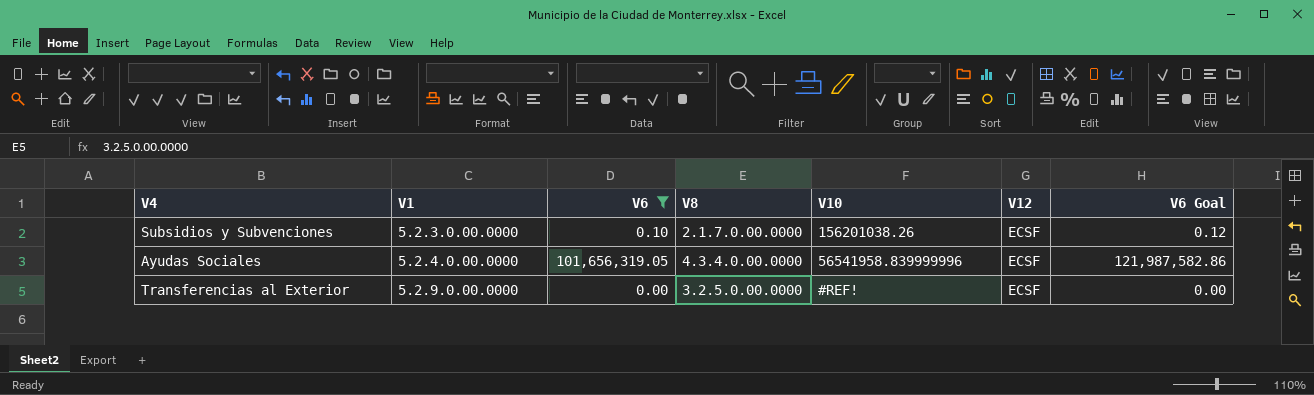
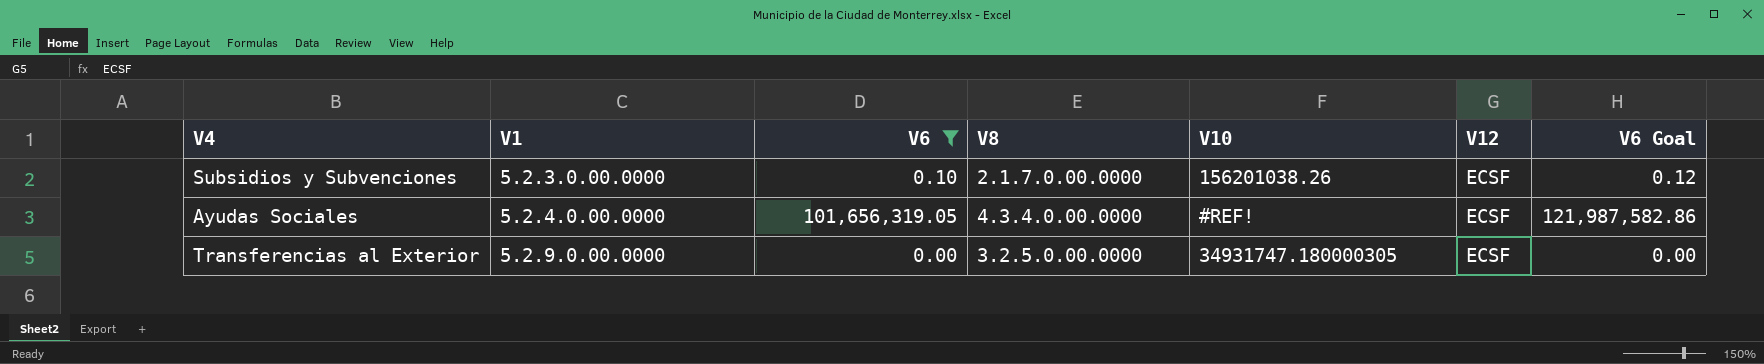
Ayudas Sociales | V10: 56541958.839999996 -> #REF!
Transferencias al Exterior | V10: #REF! -> 34931747.180000305

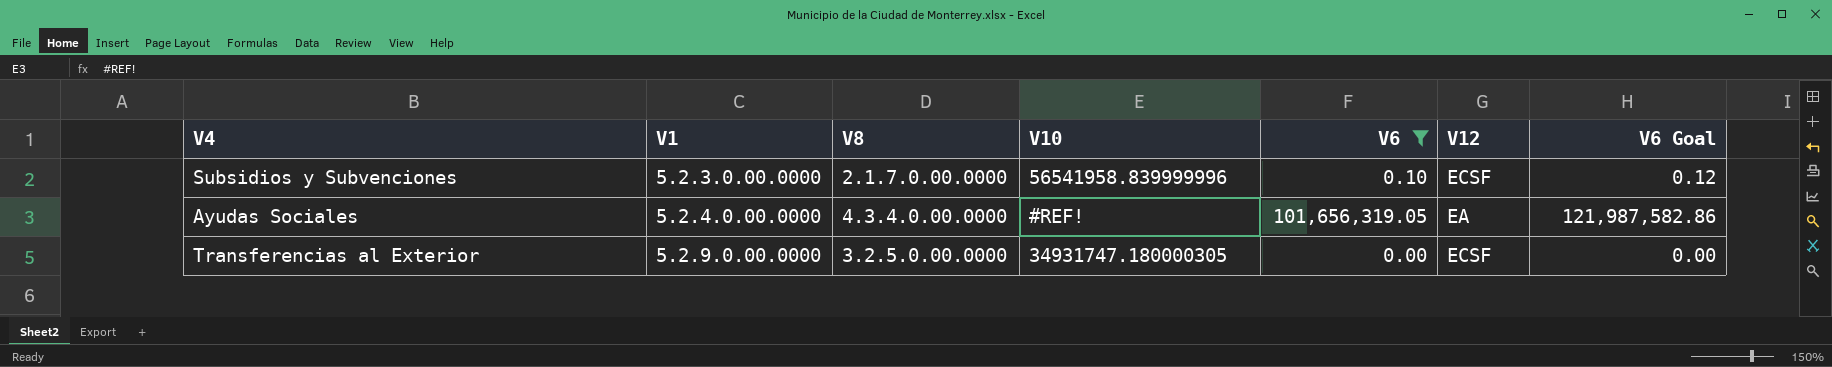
column V6 | position: 3 -> 5
Subsidios y Subvenciones | V10: 156201038.26 -> 56541958.839999996
Ayudas Sociales | V12: ECSF -> EA

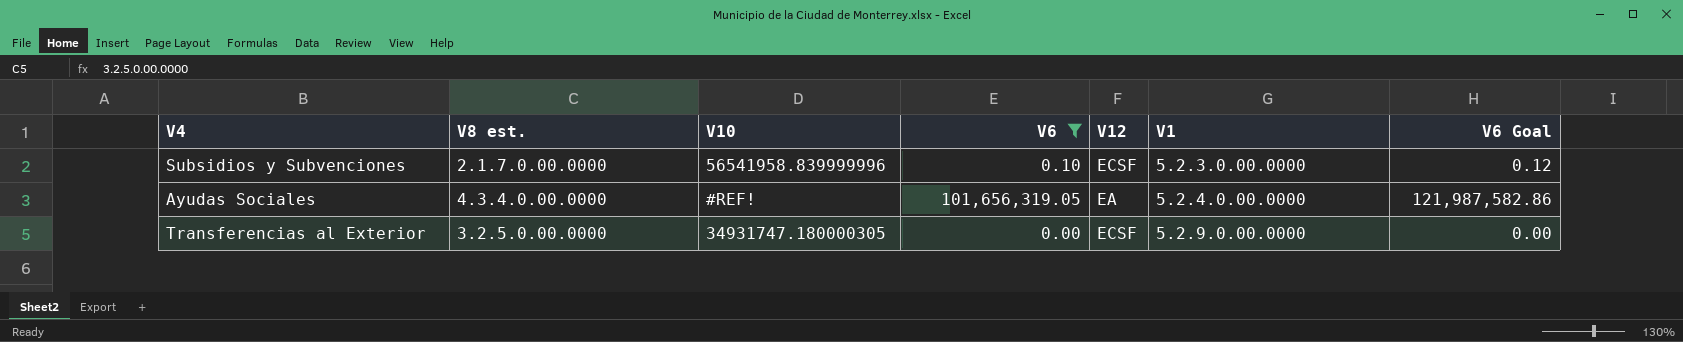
column name: V8 -> V8 est.
column V1 | position: 2 -> 6

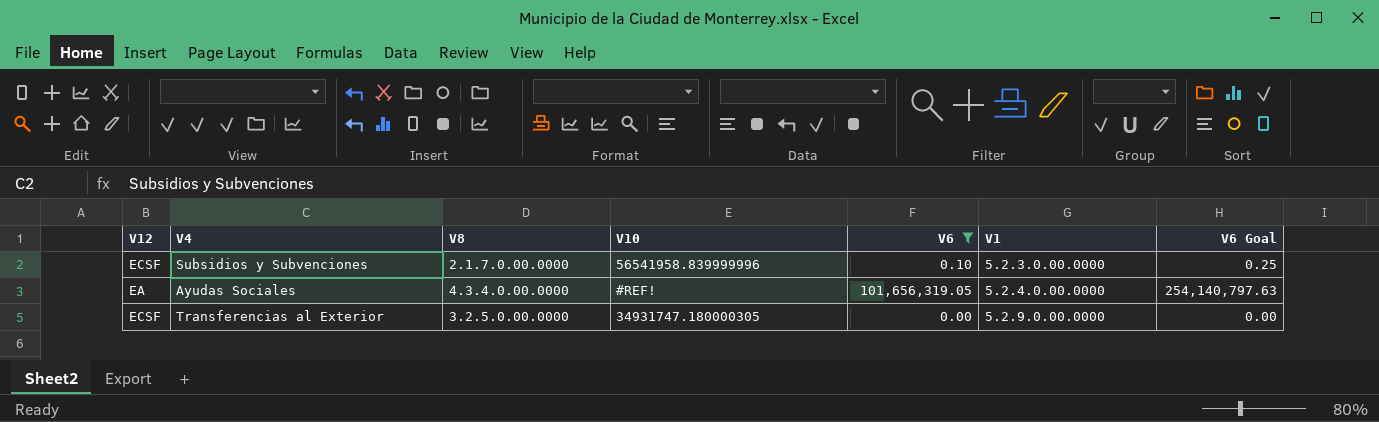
column V12 | position: 5 -> 1
column name: V8 est. -> V8
column V6 Goal | formula: [V6] * 1.2 -> [V6] * 2.5

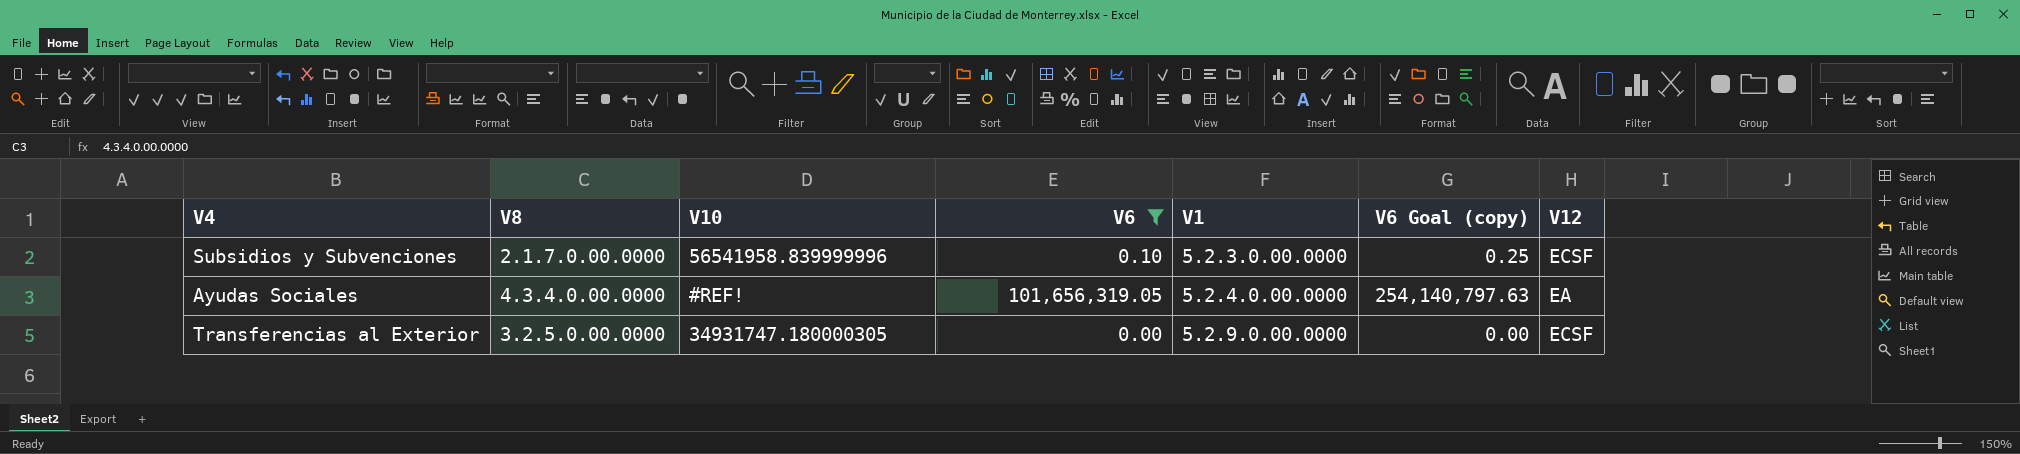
column name: V6 Goal -> V6 Goal (copy)
column V12 | position: 1 -> 7

